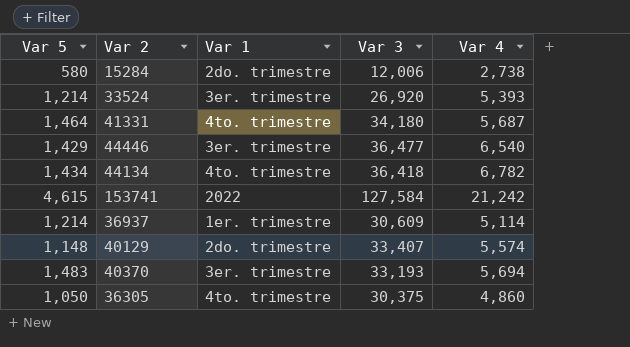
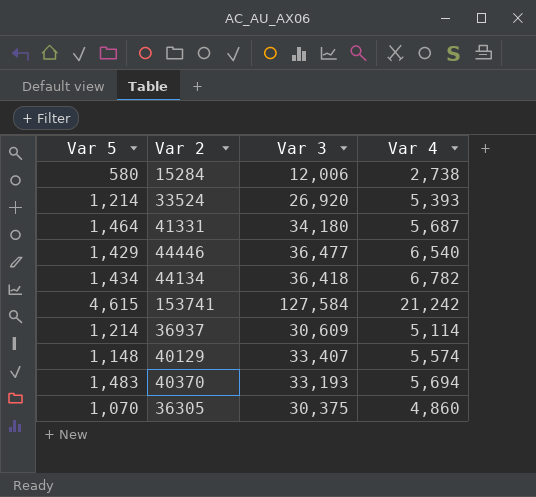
column Var 1 | position: 3 -> none
36305 | Var 5: 1,050 -> 1,070

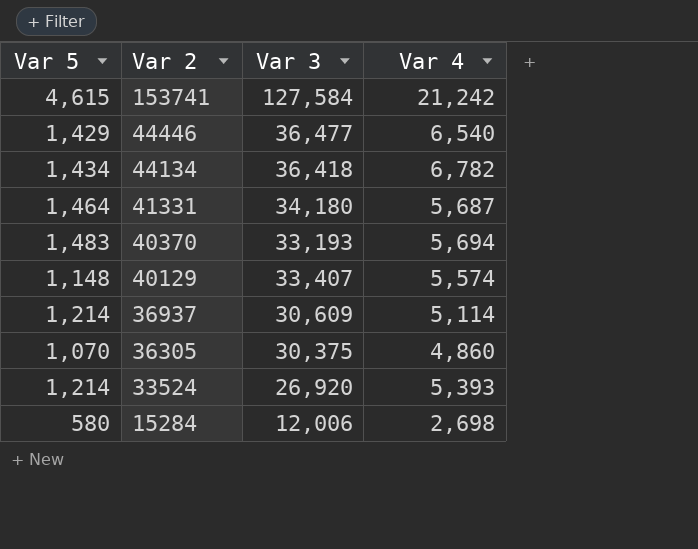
row order: none -> Var 2 descending
15284 | Var 4: 2,738 -> 2,698

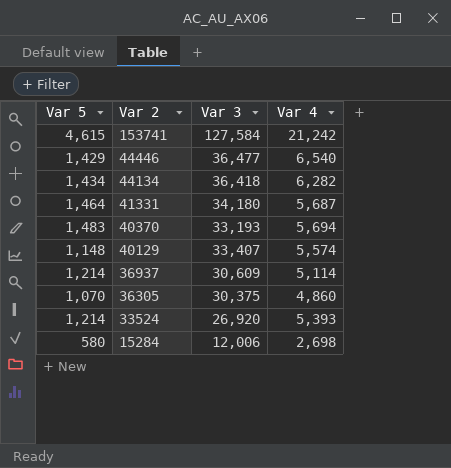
44134 | Var 4: 6,782 -> 6,282

